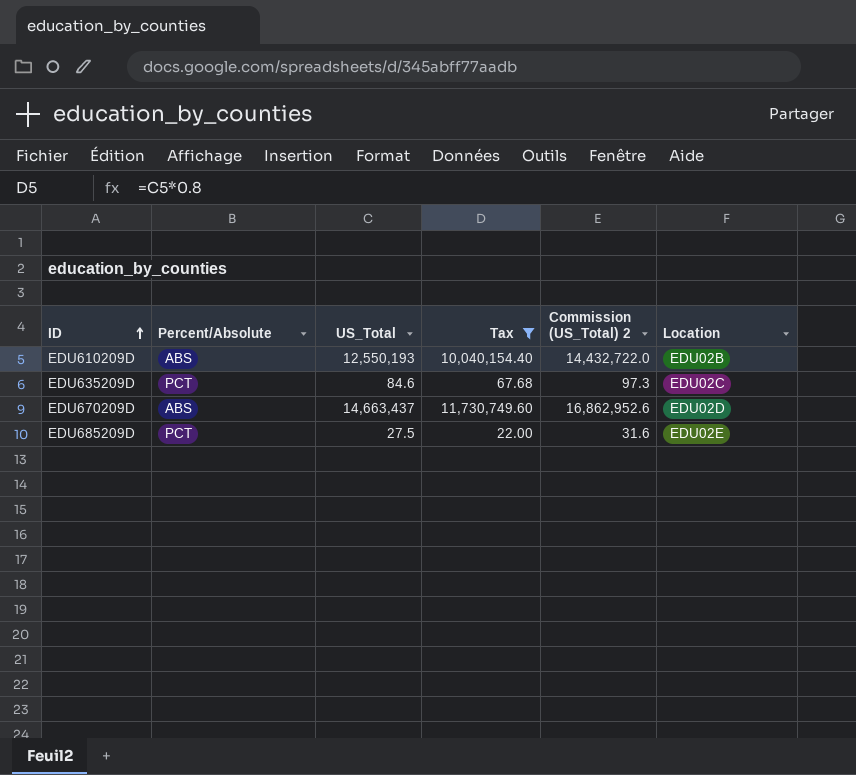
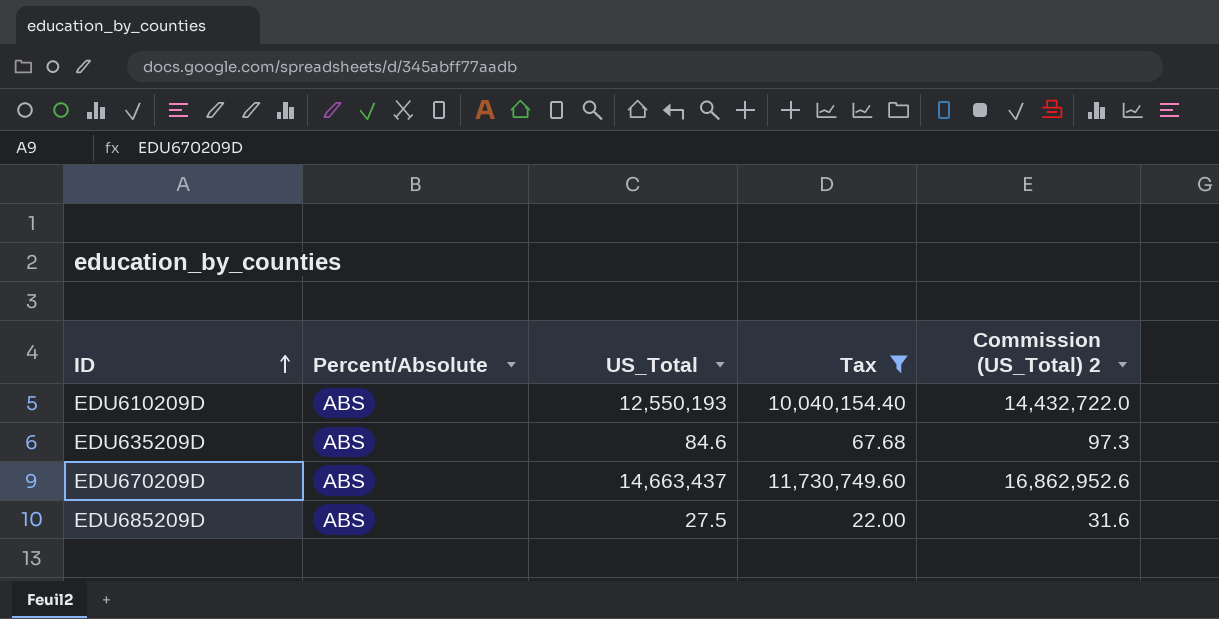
column Location | position: 6 -> none
EDU635209D | Percent/Absolute: PCT -> ABS
EDU685209D | Percent/Absolute: PCT -> ABS

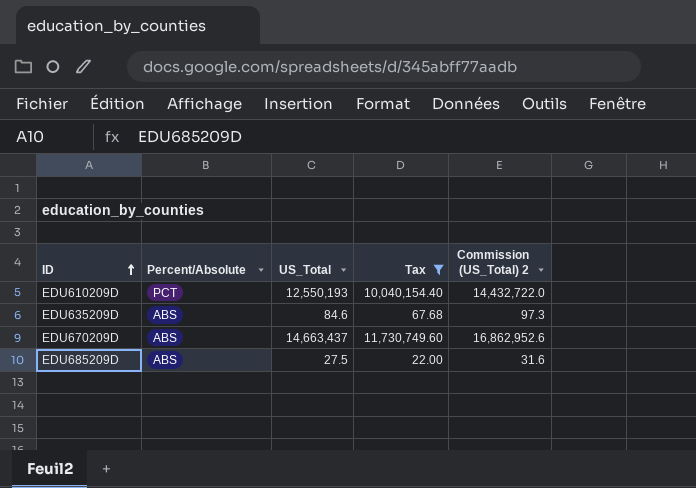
EDU610209D | Percent/Absolute: ABS -> PCT

